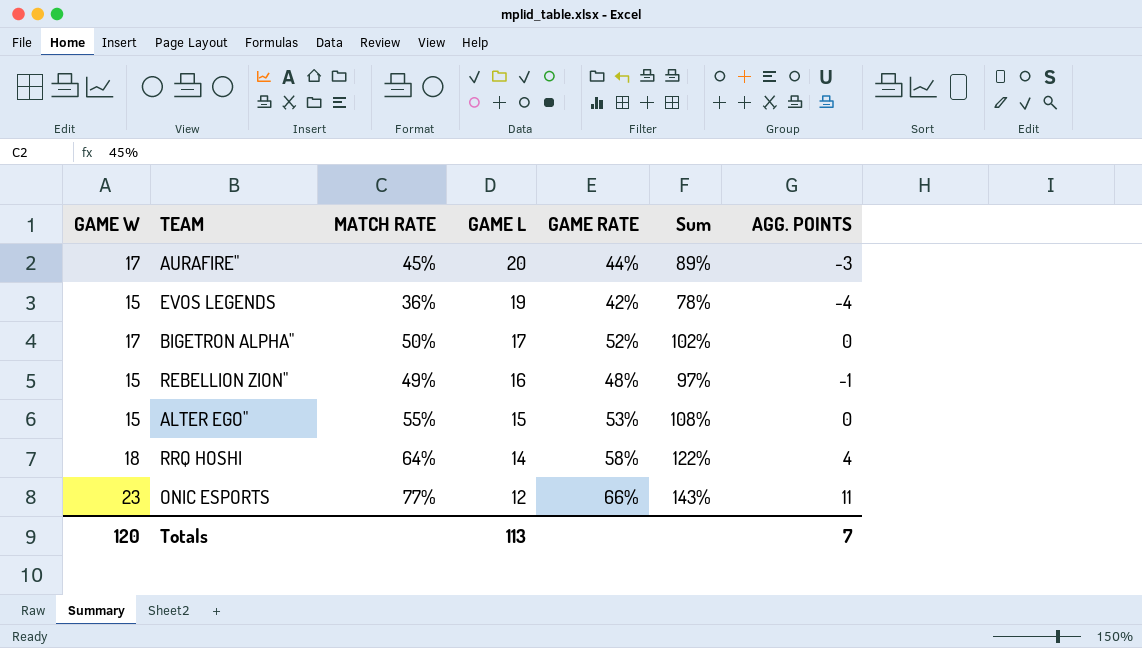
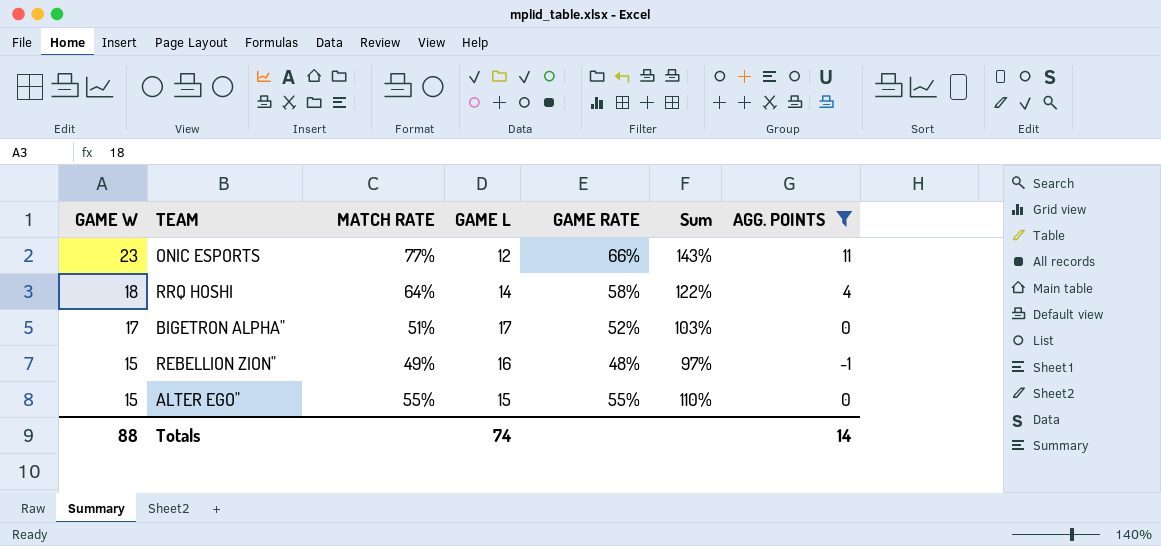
filter: none -> AGG. POINTS >= -1
row order: GAME L descending -> GAME W descending
BIGETRON ALPHA" | MATCH RATE: 50% -> 51%
BIGETRON ALPHA" | Sum: 102% -> 103%
ALTER EGO" | GAME RATE: 53% -> 55%
ALTER EGO" | Sum: 108% -> 110%
Totals | GAME W: 120 -> 88
Totals | GAME L: 113 -> 74
Totals | AGG. POINTS: 7 -> 14

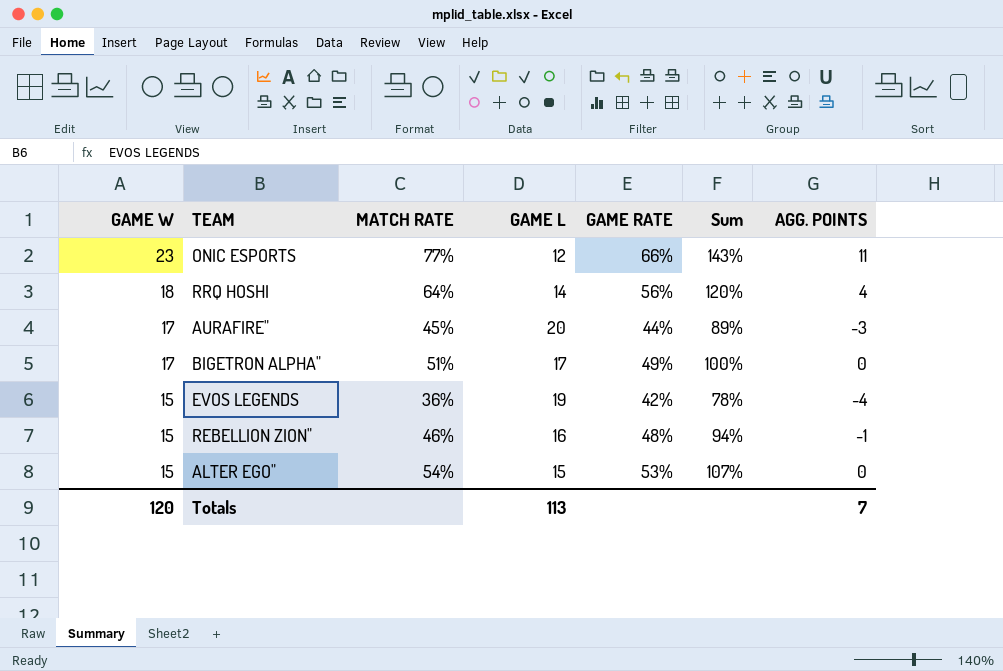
filter: AGG. POINTS >= -1 -> none
RRQ HOSHI | GAME RATE: 58% -> 56%
RRQ HOSHI | Sum: 122% -> 120%
BIGETRON ALPHA" | GAME RATE: 52% -> 49%
BIGETRON ALPHA" | Sum: 103% -> 100%
REBELLION ZION" | MATCH RATE: 49% -> 46%
REBELLION ZION" | Sum: 97% -> 94%
ALTER EGO" | MATCH RATE: 55% -> 54%
ALTER EGO" | GAME RATE: 55% -> 53%
ALTER EGO" | Sum: 110% -> 107%
Totals | GAME W: 88 -> 120
Totals | GAME L: 74 -> 113
Totals | AGG. POINTS: 14 -> 7

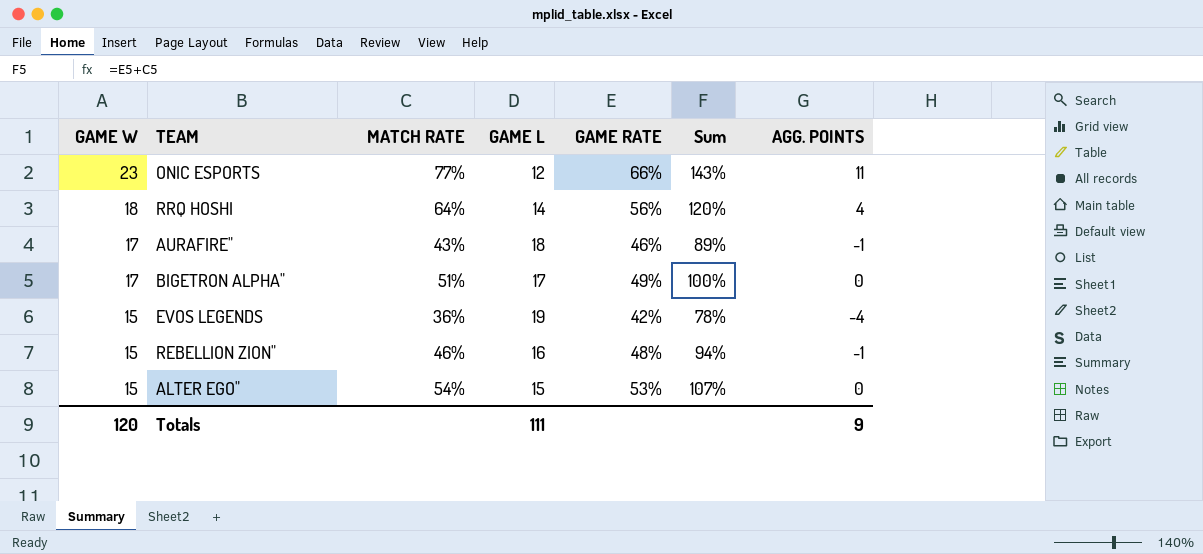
AURAFIRE" | MATCH RATE: 45% -> 43%
AURAFIRE" | GAME L: 20 -> 18
AURAFIRE" | GAME RATE: 44% -> 46%
AURAFIRE" | AGG. POINTS: -3 -> -1
Totals | GAME L: 113 -> 111
Totals | AGG. POINTS: 7 -> 9

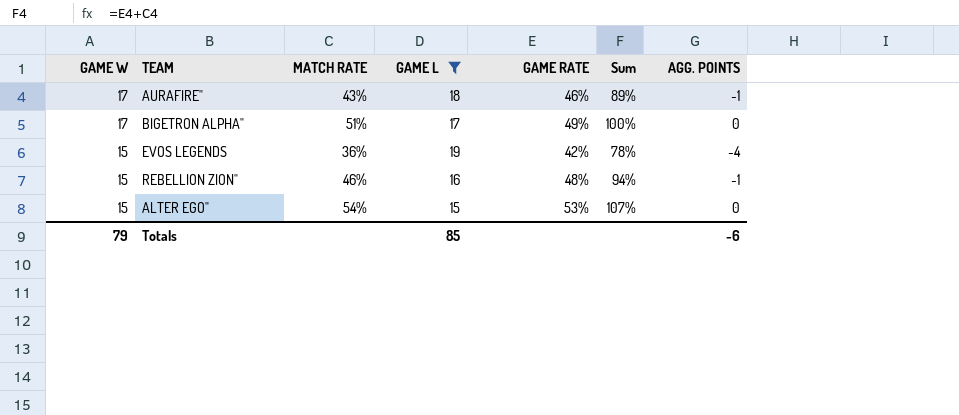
filter: none -> GAME L >= 15
Totals | GAME W: 120 -> 79
Totals | GAME L: 111 -> 85
Totals | AGG. POINTS: 9 -> -6

